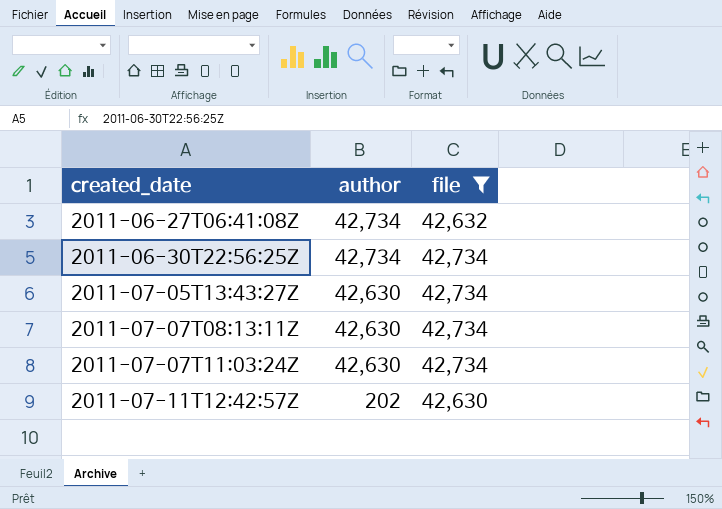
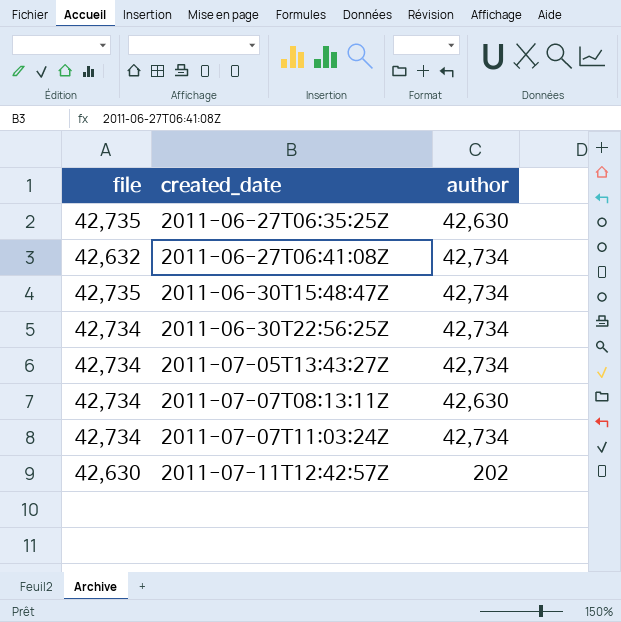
filter: file != 42,735 -> none
column file | position: 3 -> 1
2011-07-05T13:43:27Z | author: 42,630 -> 42,734
2011-07-07T11:03:24Z | author: 42,630 -> 42,734

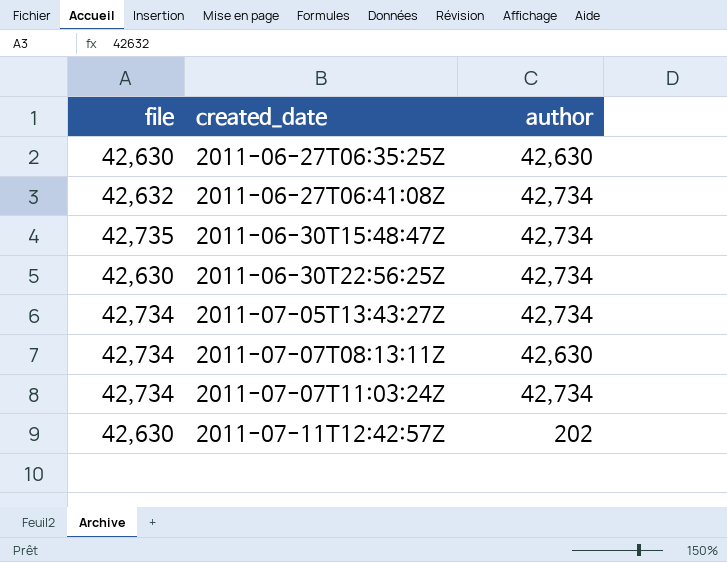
2011-06-27T06:35:25Z | file: 42,735 -> 42,630
2011-06-30T22:56:25Z | file: 42,734 -> 42,630

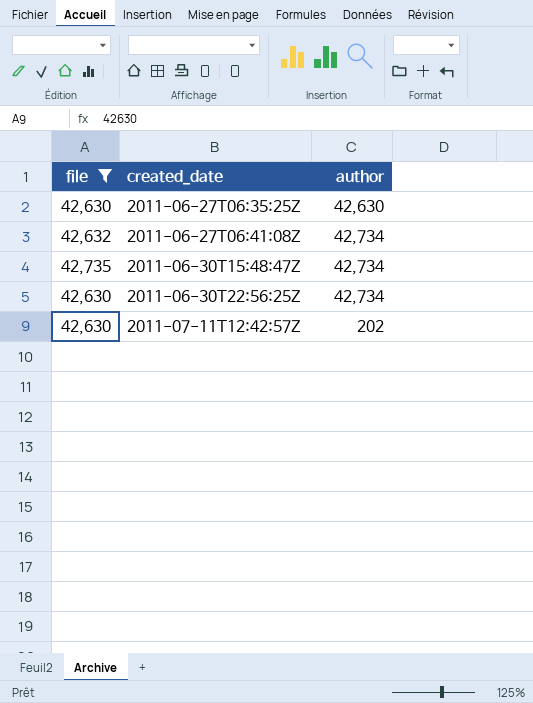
filter: none -> file != 42,734

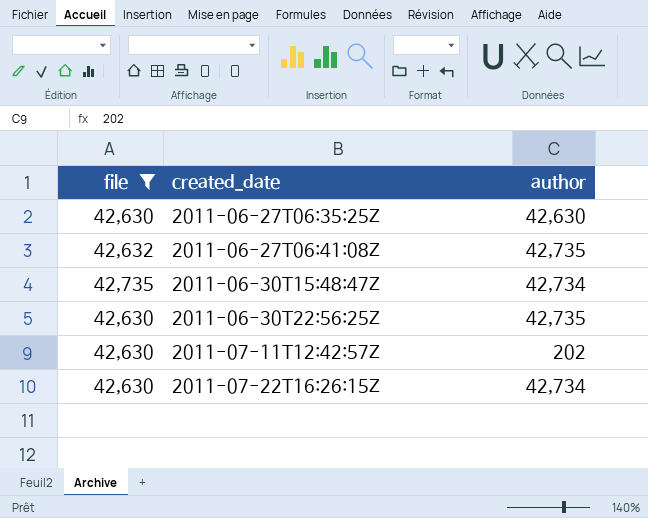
2011-06-27T06:41:08Z | author: 42,734 -> 42,735
2011-06-30T22:56:25Z | author: 42,734 -> 42,735
row 2011-07-22T16:26:15Z: none -> 42,630 | 42,734

